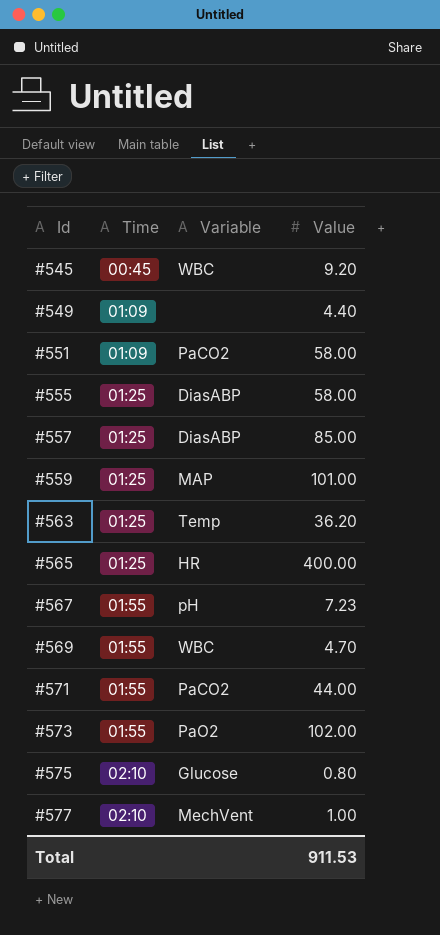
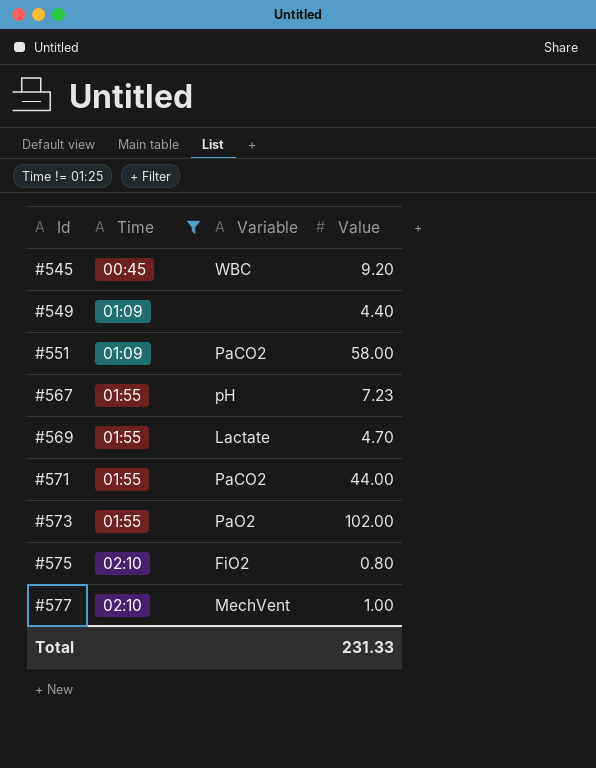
filter: none -> Time != 01:25
#569 | Variable: WBC -> Lactate
#575 | Variable: Glucose -> FiO2
Total | Value: 911.53 -> 231.33

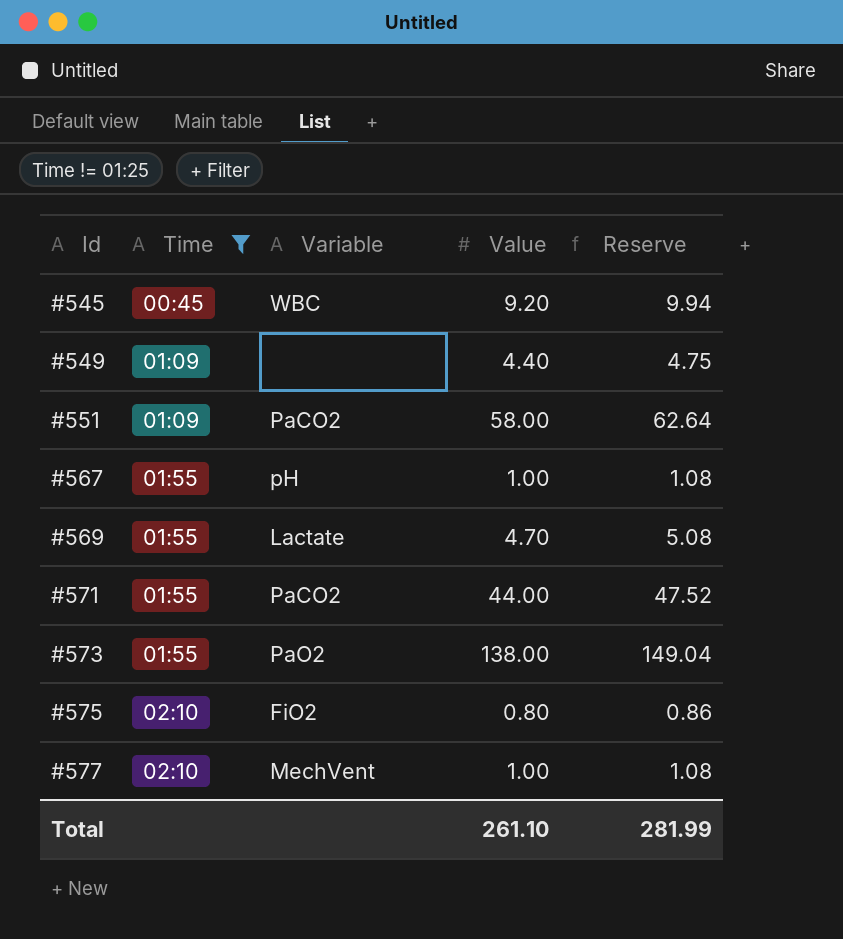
column Reserve | formula: none -> [Value] * 1.08
#567 | Value: 7.23 -> 1.00
#573 | Value: 102.00 -> 138.00
Total | Value: 231.33 -> 261.10

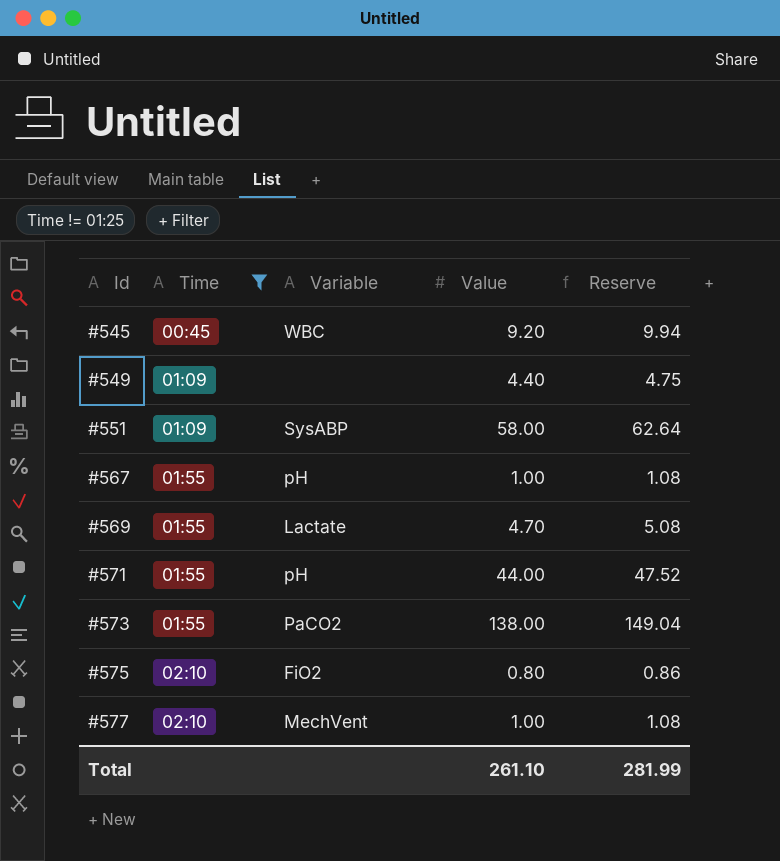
#551 | Variable: PaCO2 -> SysABP
#571 | Variable: PaCO2 -> pH
#573 | Variable: PaO2 -> PaCO2

